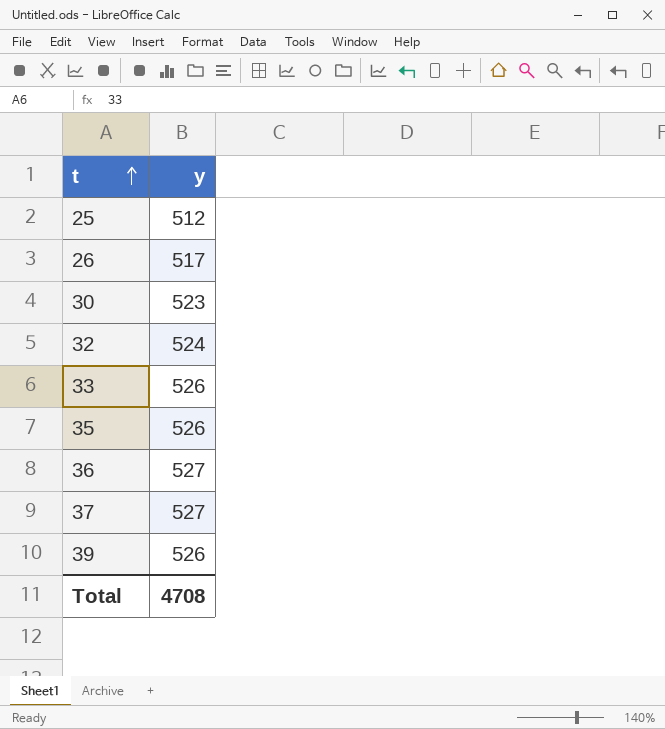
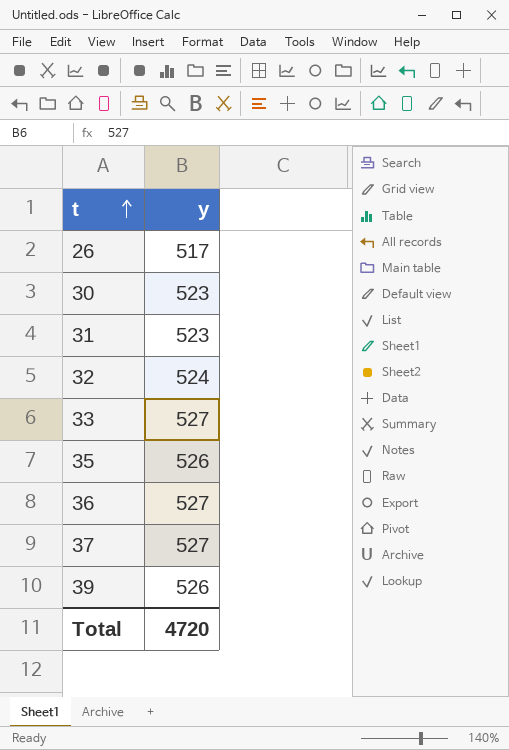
row 25: 512 -> none
row 31: none -> 523
33 | y: 526 -> 527
Total | y: 4708 -> 4720

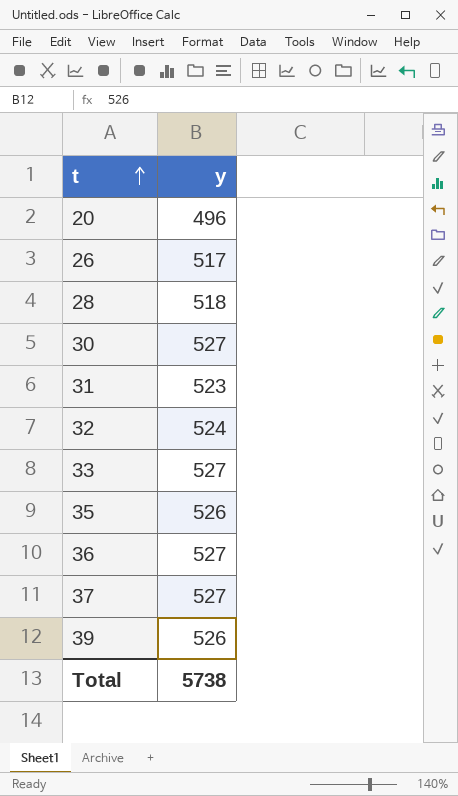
row 20: none -> 496
row 28: none -> 518
30 | y: 523 -> 527
Total | y: 4720 -> 5738

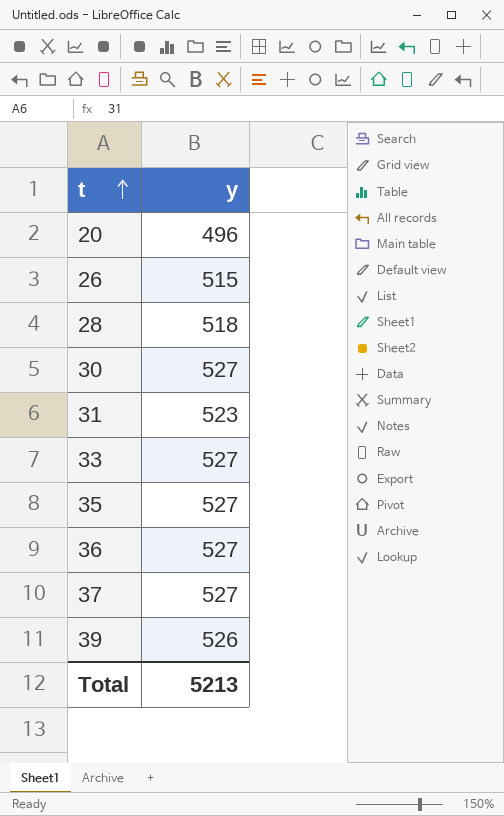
row 32: 524 -> none
26 | y: 517 -> 515
35 | y: 526 -> 527
Total | y: 5738 -> 5213

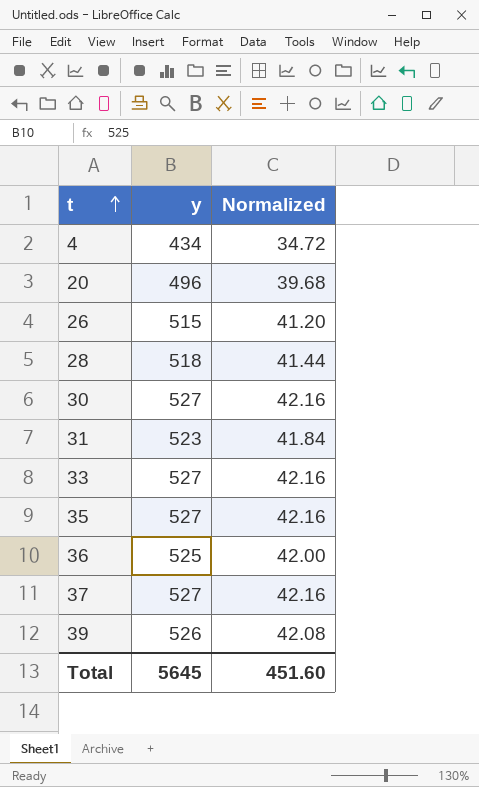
column Normalized | formula: none -> [y] * 0.08
row 4: none -> 434 | 34.72
36 | y: 527 -> 525
Total | y: 5213 -> 5645

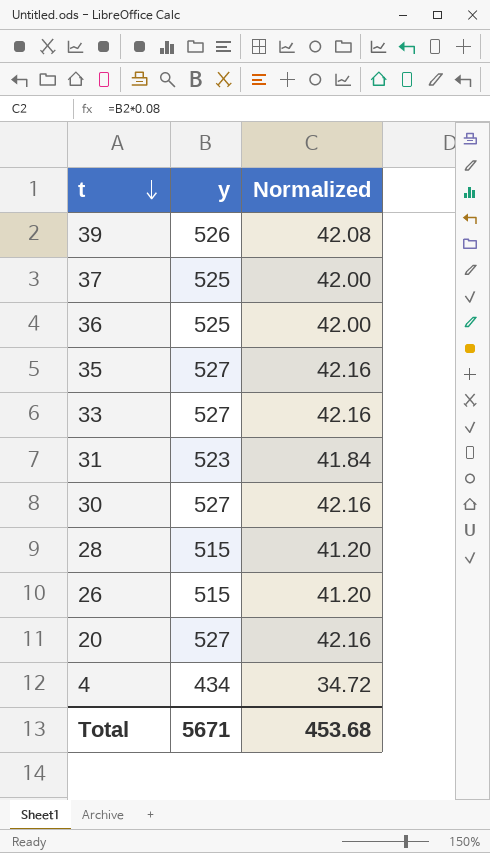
row order: t ascending -> t descending
37 | y: 527 -> 525
37 | Normalized: 42.16 -> 42.00
28 | y: 518 -> 515
28 | Normalized: 41.44 -> 41.20
20 | y: 496 -> 527
20 | Normalized: 39.68 -> 42.16
Total | y: 5645 -> 5671
Total | Normalized: 451.60 -> 453.68

